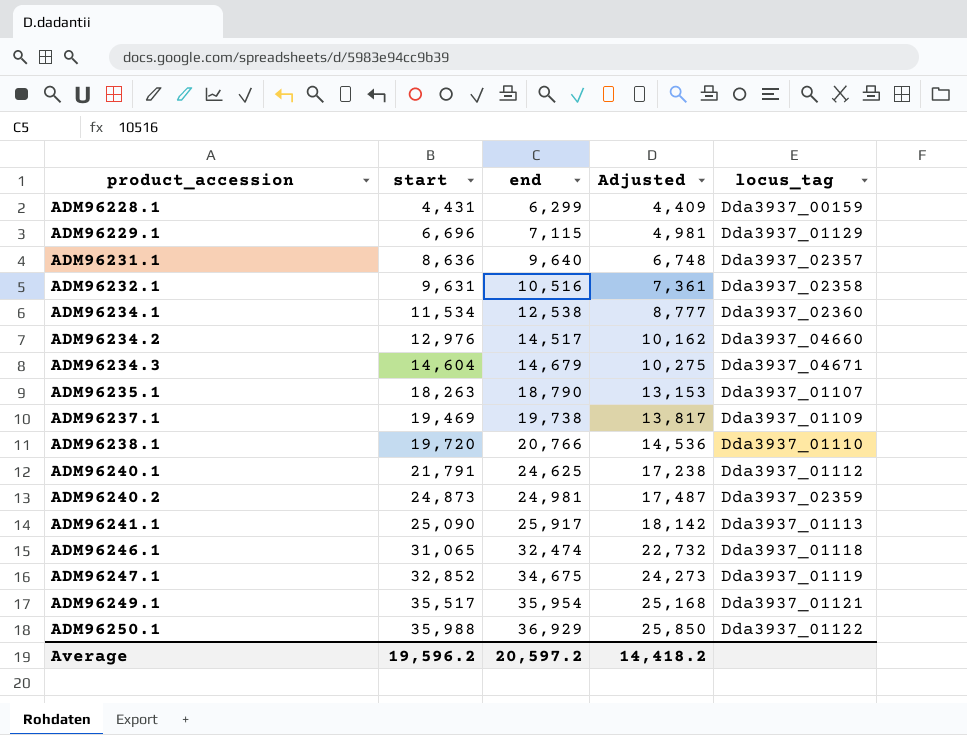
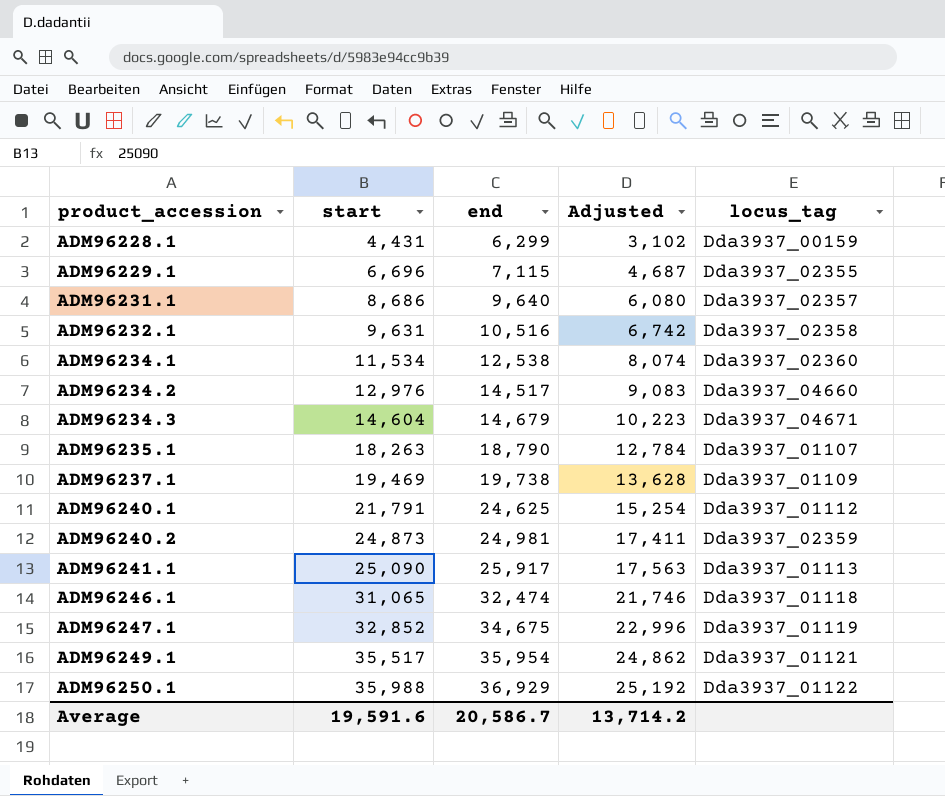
column Adjusted | formula: [end] * 0.7 -> [start] * 0.7
row ADM96238.1: 19,720 | 20,766 | 14,536 | Dda3937_01110 -> none
ADM96229.1 | locus_tag: Dda3937_01129 -> Dda3937_02355
ADM96231.1 | start: 8,636 -> 8,686
Average | start: 19,596.2 -> 19,591.6
Average | end: 20,597.2 -> 20,586.7
Average | Adjusted: 14,418.2 -> 13,714.2

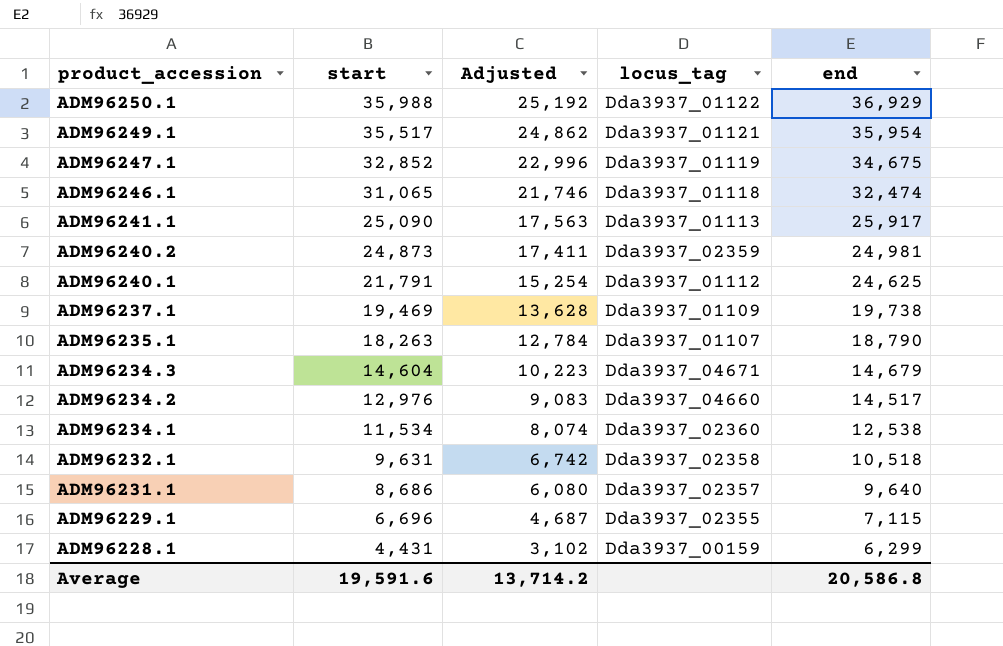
row order: product_accession ascending -> product_accession descending
column end | position: 3 -> 5
ADM96232.1 | end: 10,516 -> 10,518
Average | end: 20,586.7 -> 20,586.8

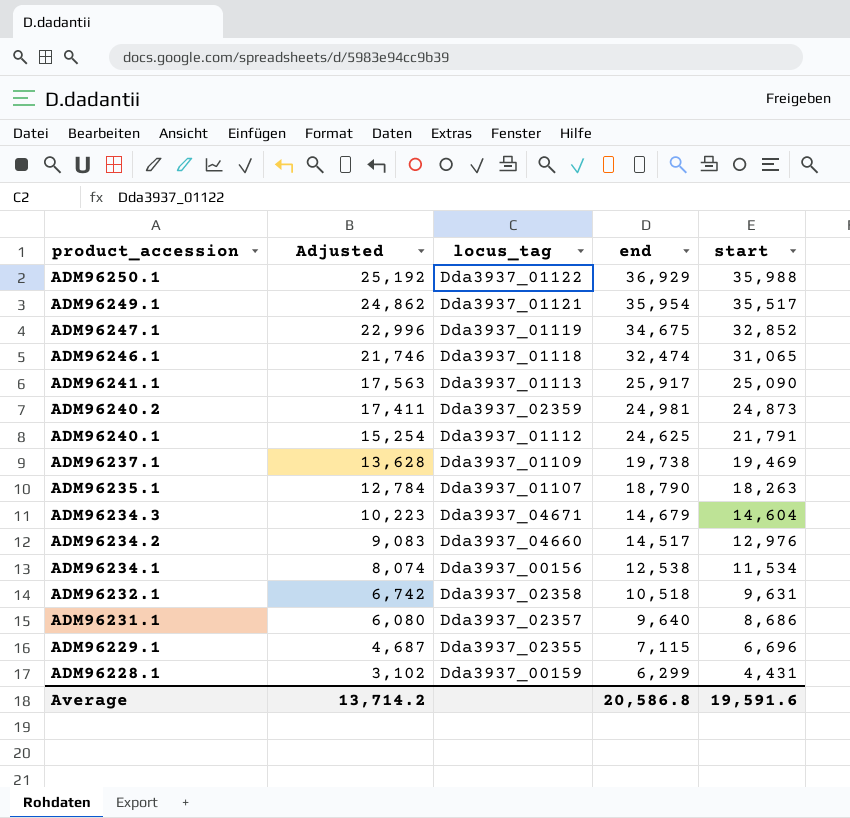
column start | position: 2 -> 5
ADM96234.1 | locus_tag: Dda3937_02360 -> Dda3937_00156

